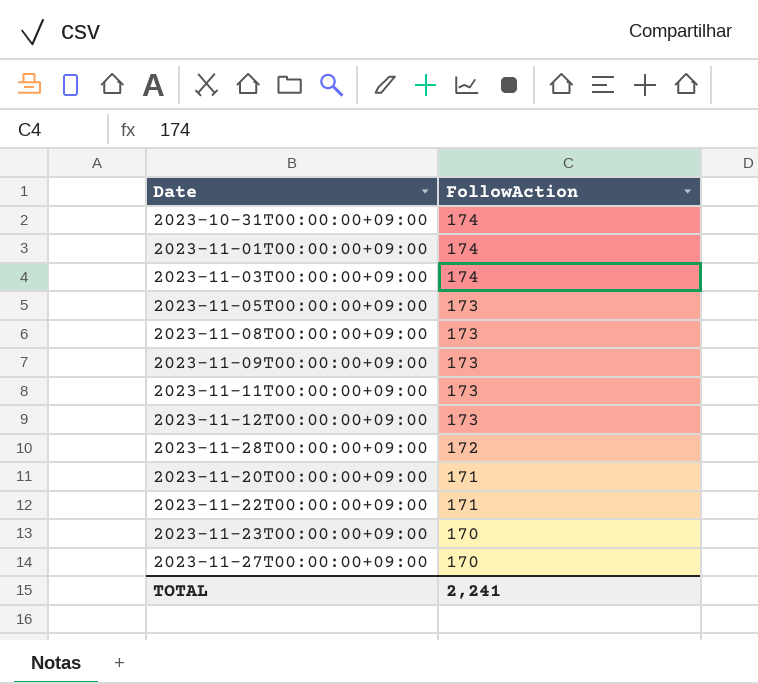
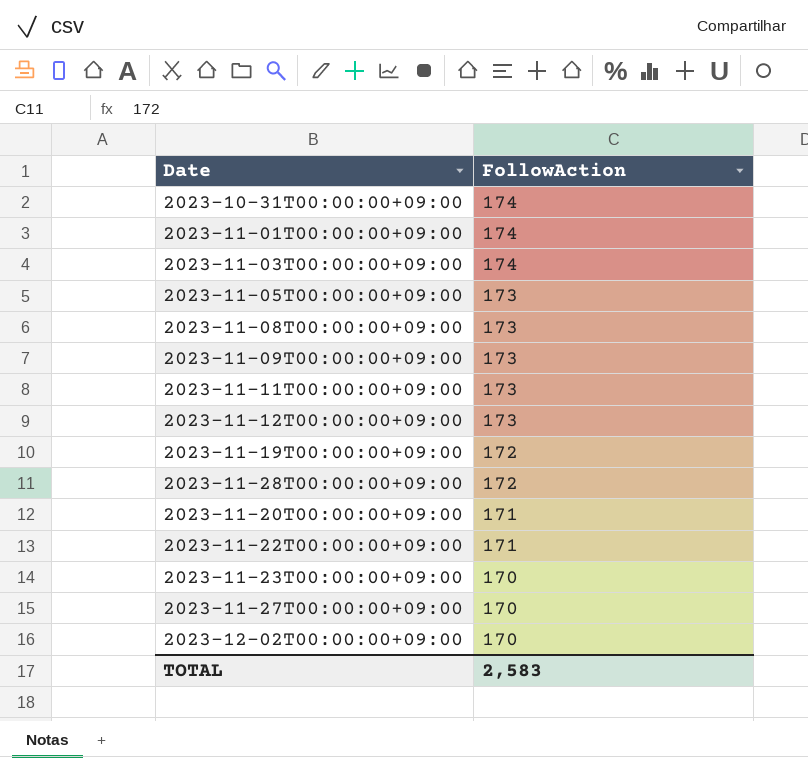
row 2023-11-19T00:00:00+09:00: none -> 172
row 2023-12-02T00:00:00+09:00: none -> 170
TOTAL | FollowAction: 2,241 -> 2,583

